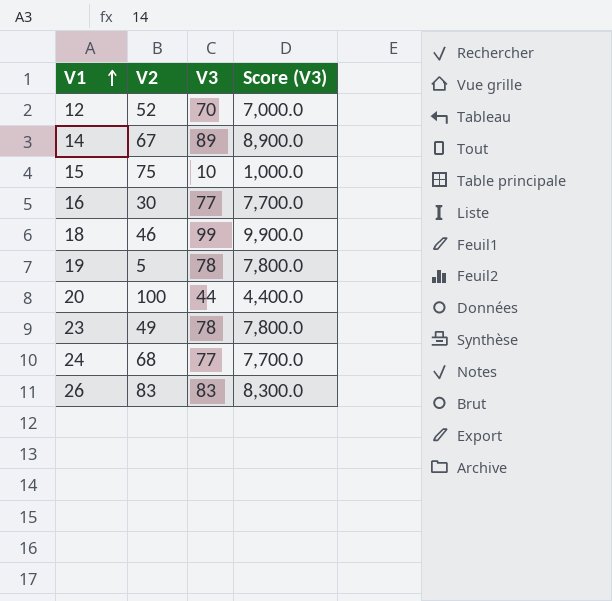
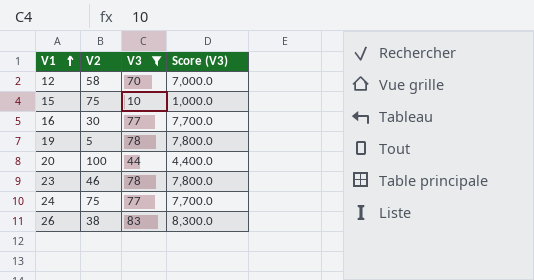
filter: none -> V3 <= 83
12 | V2: 52 -> 58
23 | V2: 49 -> 46
24 | V2: 68 -> 75
26 | V2: 83 -> 38

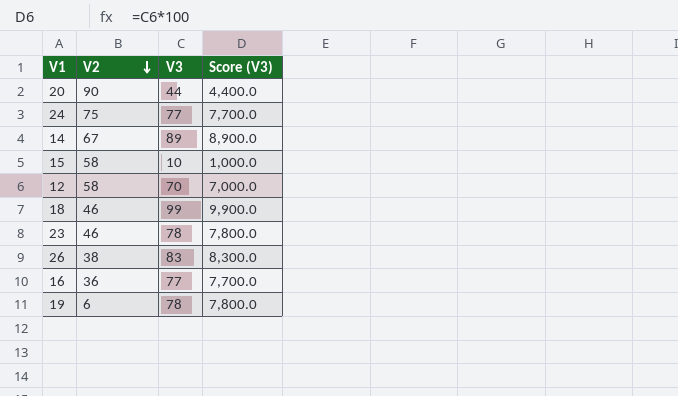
filter: V3 <= 83 -> none
row order: V1 ascending -> V2 descending
20 | V2: 100 -> 90
15 | V2: 75 -> 58
16 | V2: 30 -> 36
19 | V2: 5 -> 6

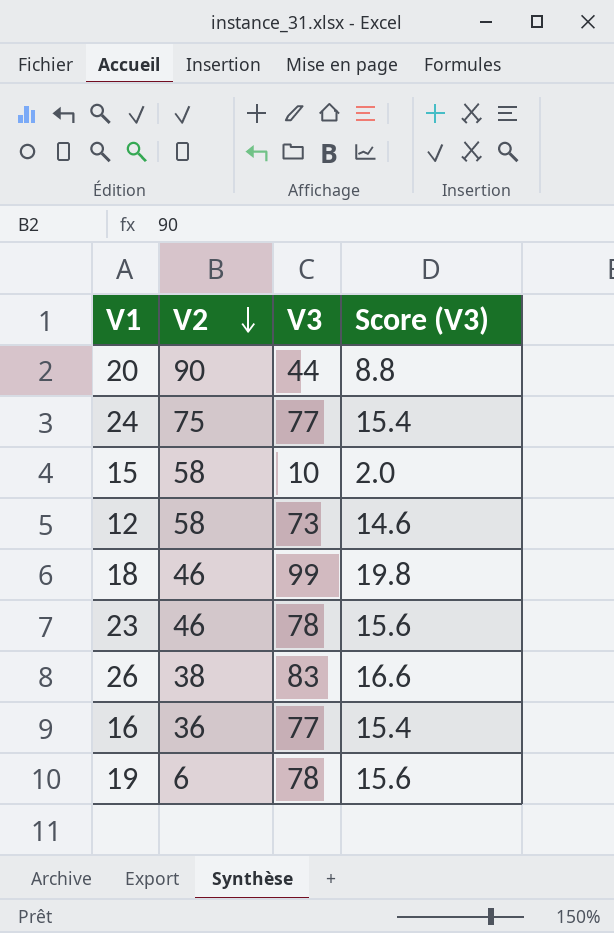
column Score (V3) | formula: [V3] * 100 -> [V3] * 0.2
row 14: 67 | 89 | 8,900.0 -> none
12 | V3: 70 -> 73

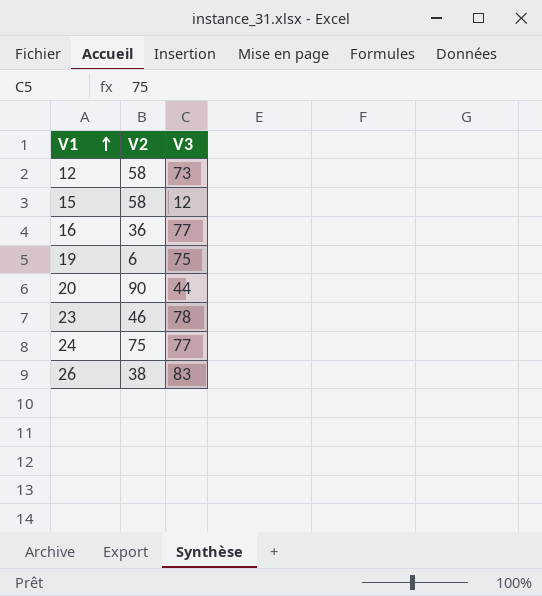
row order: V2 descending -> V1 ascending
column Score (V3) | formula: [V3] * 0.2 -> none
row 18: 46 | 99 | 19.8 -> none
15 | V3: 10 -> 12
19 | V3: 78 -> 75

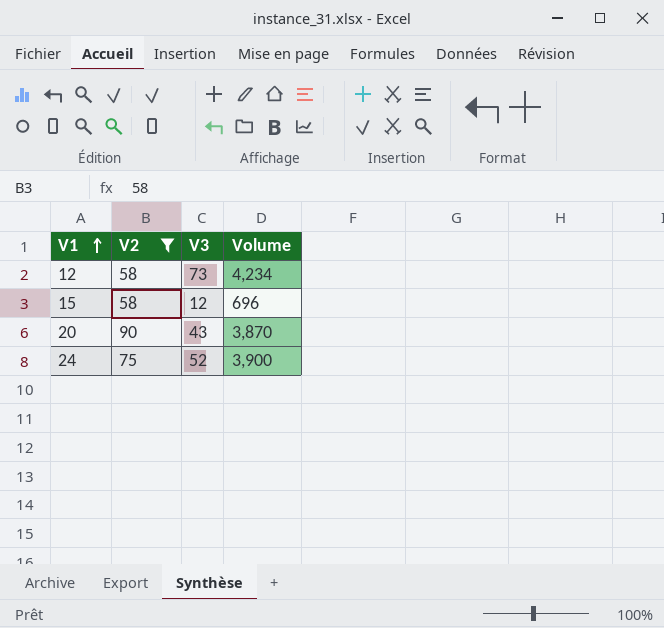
filter: none -> V2 >= 58
column Volume | formula: none -> [V2] * [V3]
20 | V3: 44 -> 43
24 | V3: 77 -> 52

